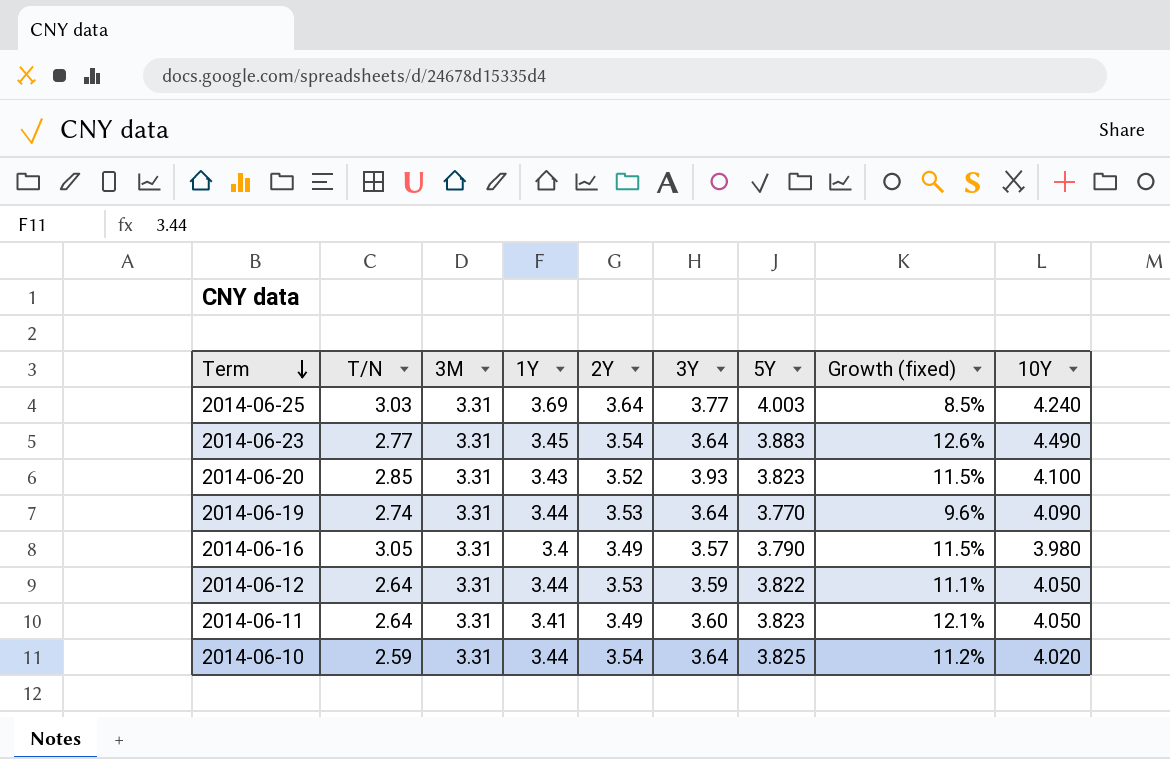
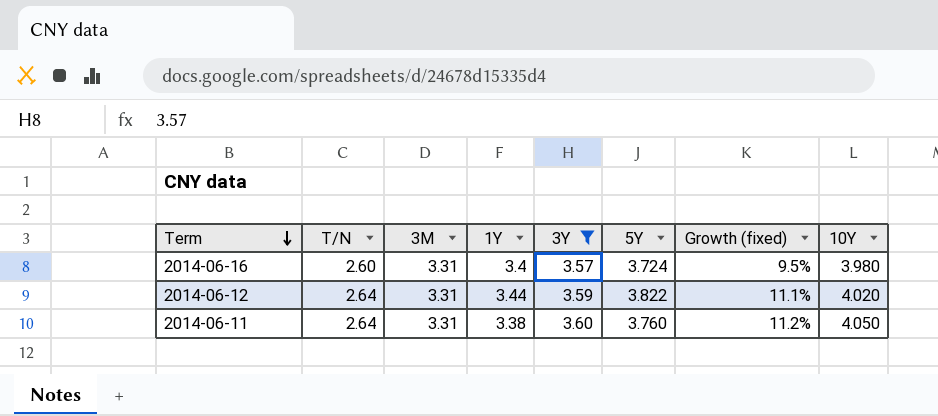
filter: none -> 3Y <= 3.60
column 2Y | position: 5 -> none
2014-06-16 | T/N: 3.05 -> 2.60
2014-06-16 | 5Y: 3.790 -> 3.724
2014-06-16 | Growth (fixed): 11.5% -> 9.5%
2014-06-12 | 10Y: 4.050 -> 4.020
2014-06-11 | 1Y: 3.41 -> 3.38
2014-06-11 | 5Y: 3.823 -> 3.760
2014-06-11 | Growth (fixed): 12.1% -> 11.2%

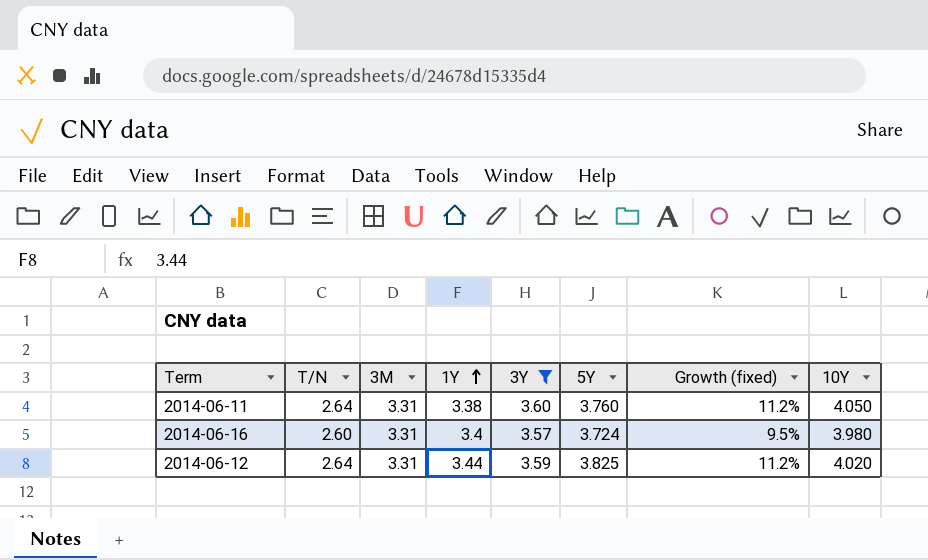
row order: Term descending -> 1Y ascending
2014-06-12 | 5Y: 3.822 -> 3.825
2014-06-12 | Growth (fixed): 11.1% -> 11.2%

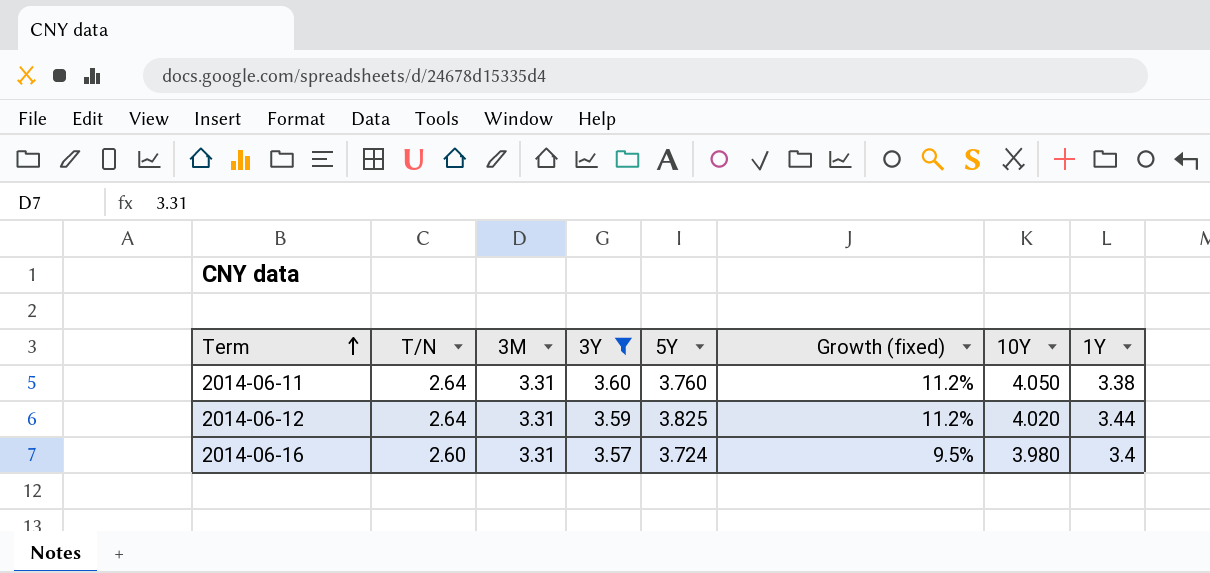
row order: 1Y ascending -> Term ascending
column 1Y | position: 4 -> 8

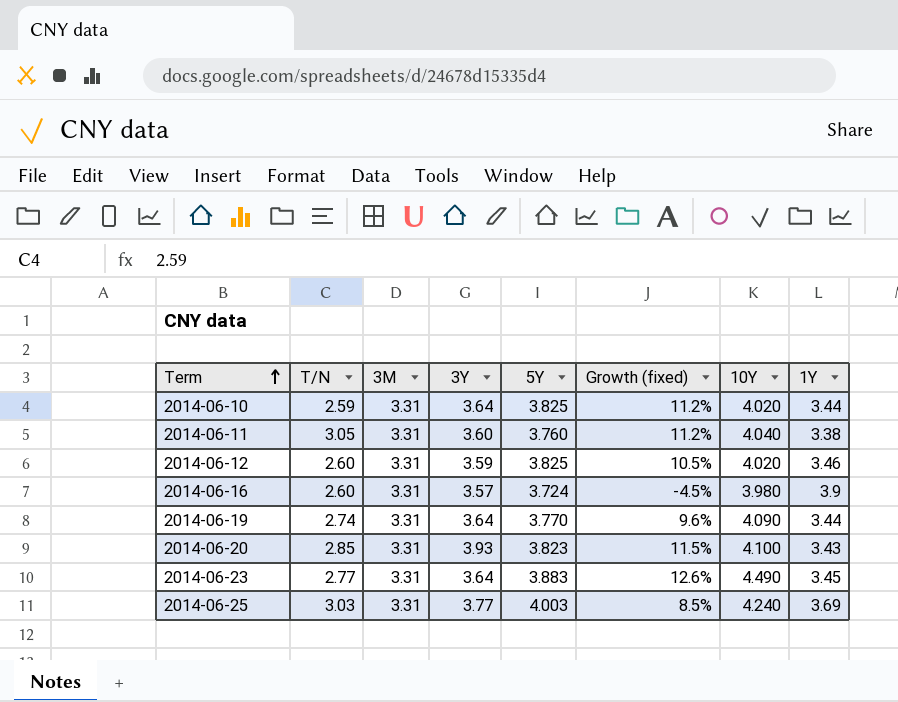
filter: 3Y <= 3.60 -> none
2014-06-11 | T/N: 2.64 -> 3.05
2014-06-11 | 10Y: 4.050 -> 4.040
2014-06-12 | T/N: 2.64 -> 2.60
2014-06-12 | Growth (fixed): 11.2% -> 10.5%
2014-06-12 | 1Y: 3.44 -> 3.46
2014-06-16 | Growth (fixed): 9.5% -> -4.5%
2014-06-16 | 1Y: 3.4 -> 3.9

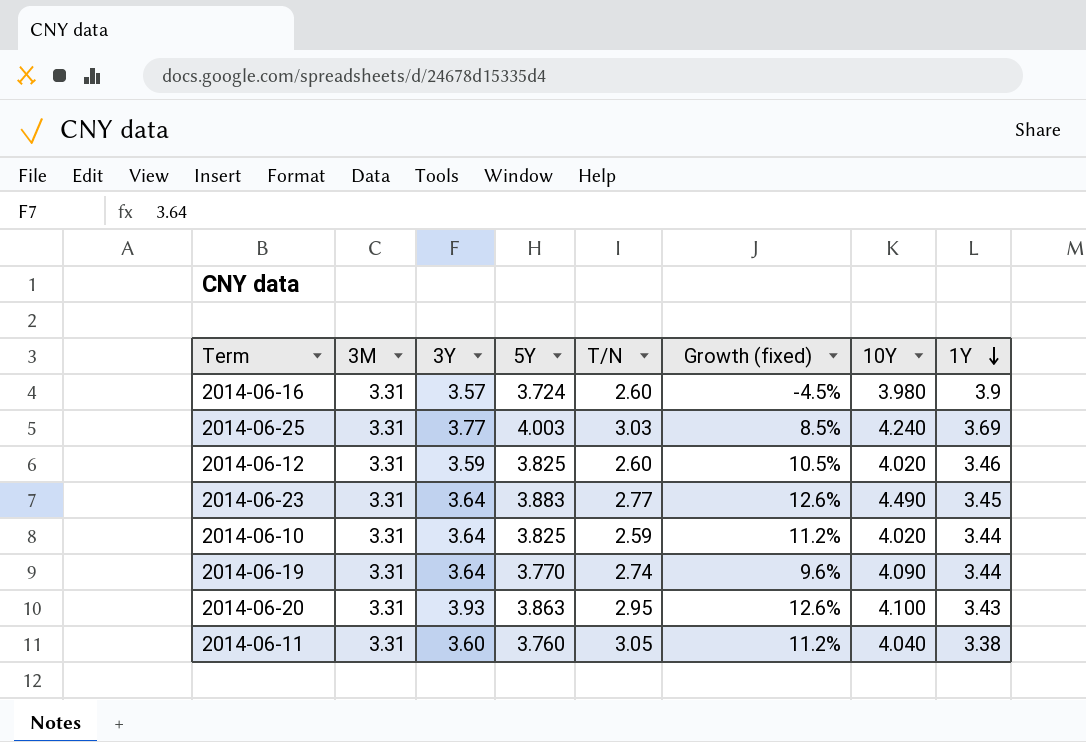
row order: Term ascending -> 1Y descending
column T/N | position: 2 -> 5
2014-06-20 | 5Y: 3.823 -> 3.863
2014-06-20 | T/N: 2.85 -> 2.95
2014-06-20 | Growth (fixed): 11.5% -> 12.6%

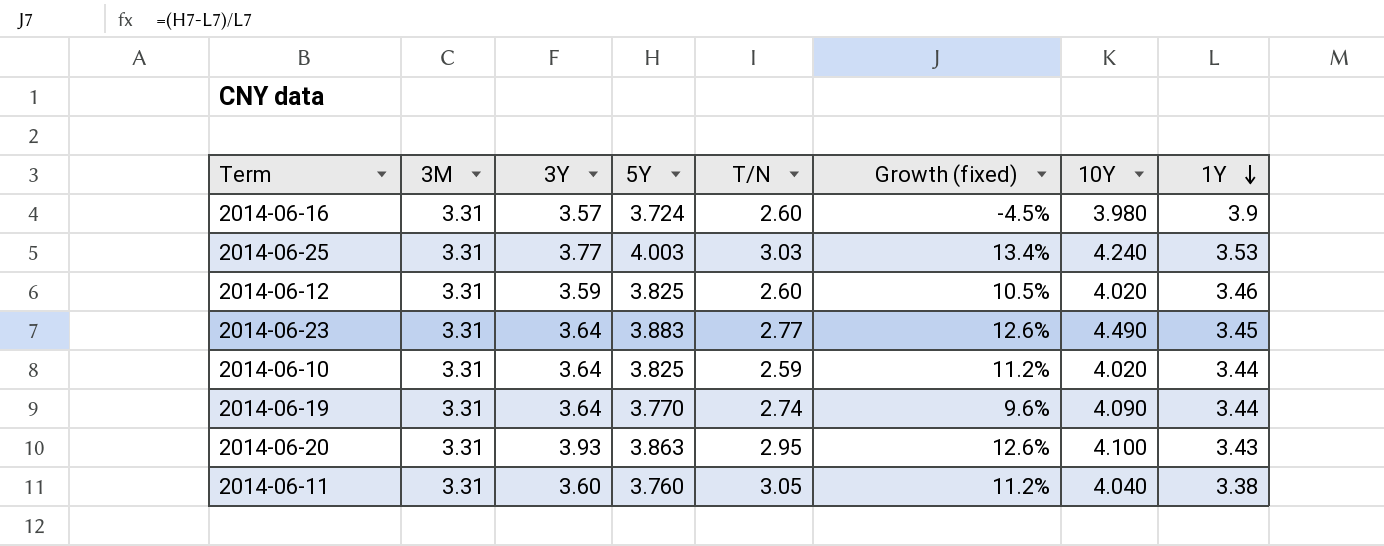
2014-06-25 | Growth (fixed): 8.5% -> 13.4%
2014-06-25 | 1Y: 3.69 -> 3.53

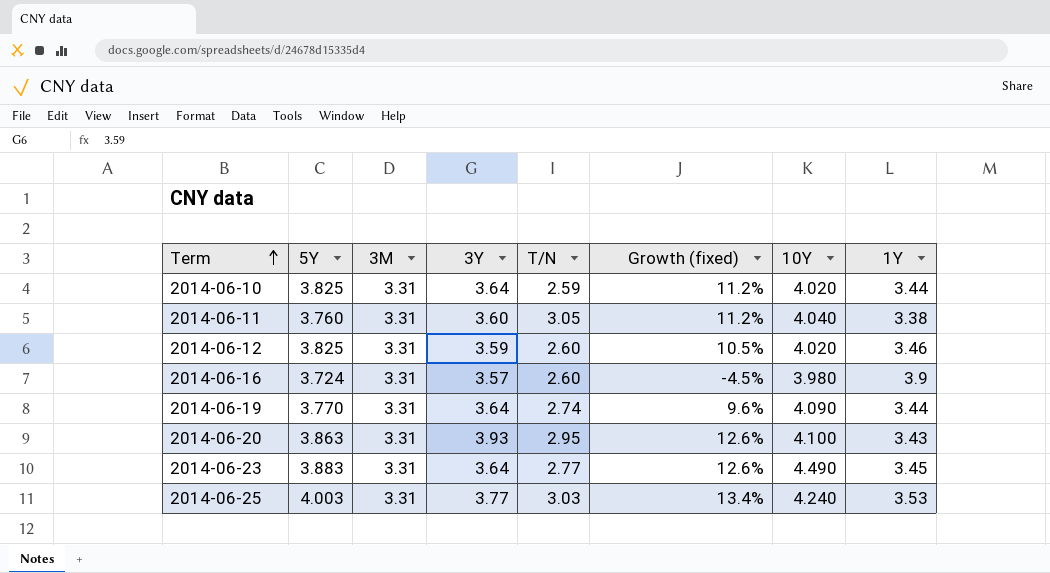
row order: 1Y descending -> Term ascending
column 5Y | position: 4 -> 2

